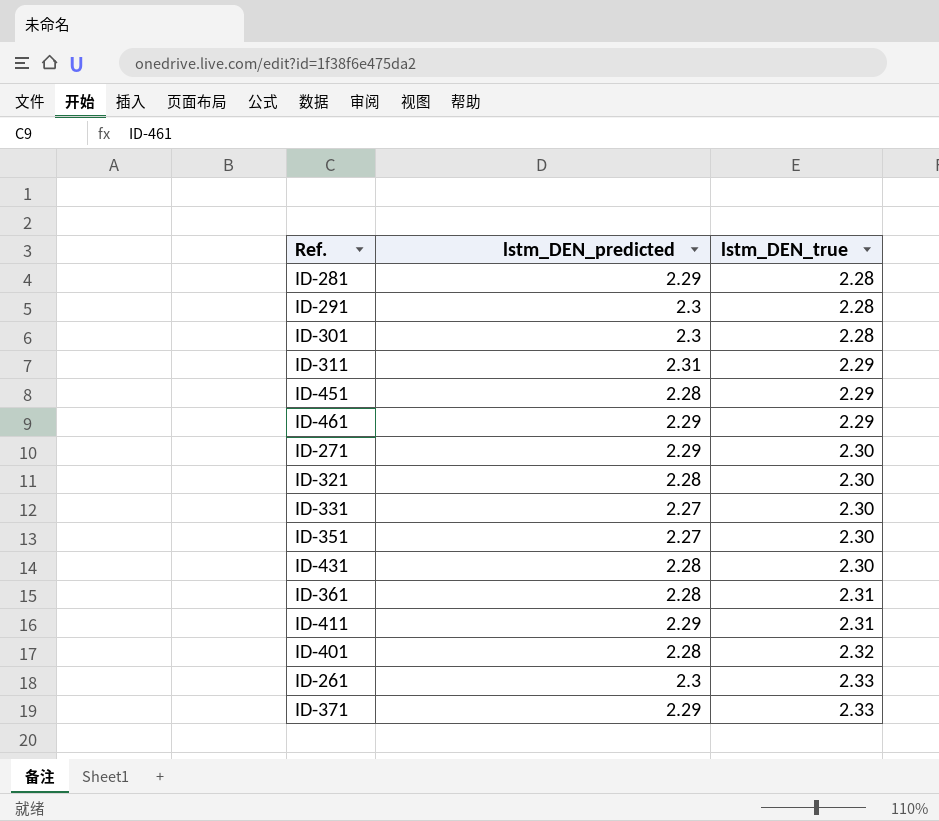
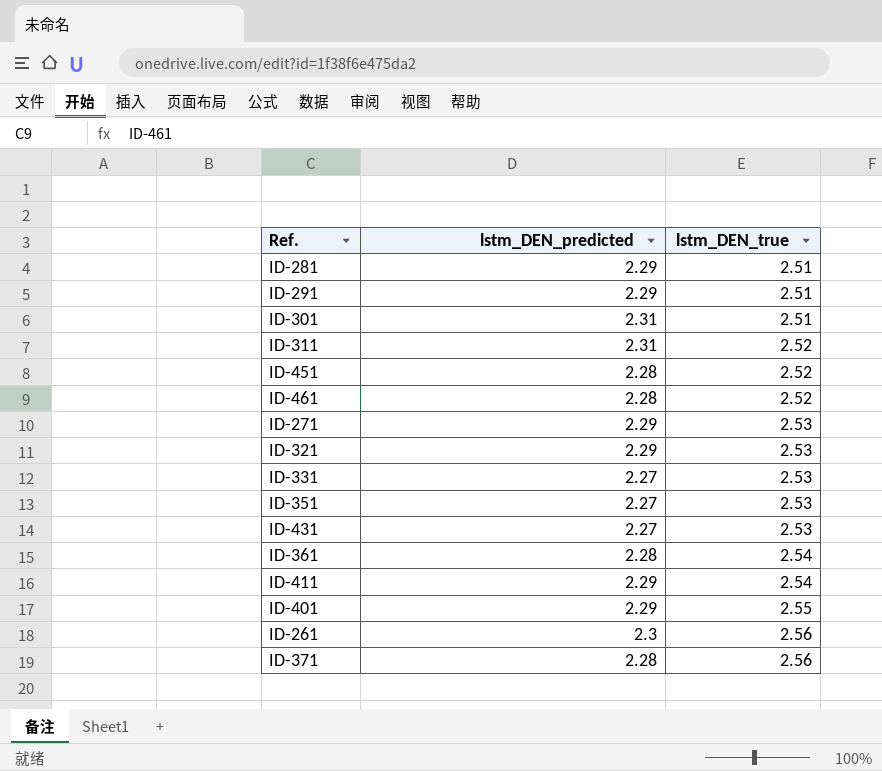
ID-281 | lstm_DEN_true: 2.28 -> 2.51
ID-291 | lstm_DEN_predicted: 2.3 -> 2.29
ID-291 | lstm_DEN_true: 2.28 -> 2.51
ID-301 | lstm_DEN_predicted: 2.3 -> 2.31
ID-301 | lstm_DEN_true: 2.28 -> 2.51
ID-311 | lstm_DEN_true: 2.29 -> 2.52
ID-451 | lstm_DEN_true: 2.29 -> 2.52
ID-461 | lstm_DEN_predicted: 2.29 -> 2.28
ID-461 | lstm_DEN_true: 2.29 -> 2.52
ID-271 | lstm_DEN_true: 2.30 -> 2.53
ID-321 | lstm_DEN_predicted: 2.28 -> 2.29
ID-321 | lstm_DEN_true: 2.30 -> 2.53
ID-331 | lstm_DEN_true: 2.30 -> 2.53
ID-351 | lstm_DEN_true: 2.30 -> 2.53
ID-431 | lstm_DEN_predicted: 2.28 -> 2.27
ID-431 | lstm_DEN_true: 2.30 -> 2.53
ID-361 | lstm_DEN_true: 2.31 -> 2.54
ID-411 | lstm_DEN_true: 2.31 -> 2.54
ID-401 | lstm_DEN_predicted: 2.28 -> 2.29
ID-401 | lstm_DEN_true: 2.32 -> 2.55
ID-261 | lstm_DEN_true: 2.33 -> 2.56
ID-371 | lstm_DEN_predicted: 2.29 -> 2.28
ID-371 | lstm_DEN_true: 2.33 -> 2.56

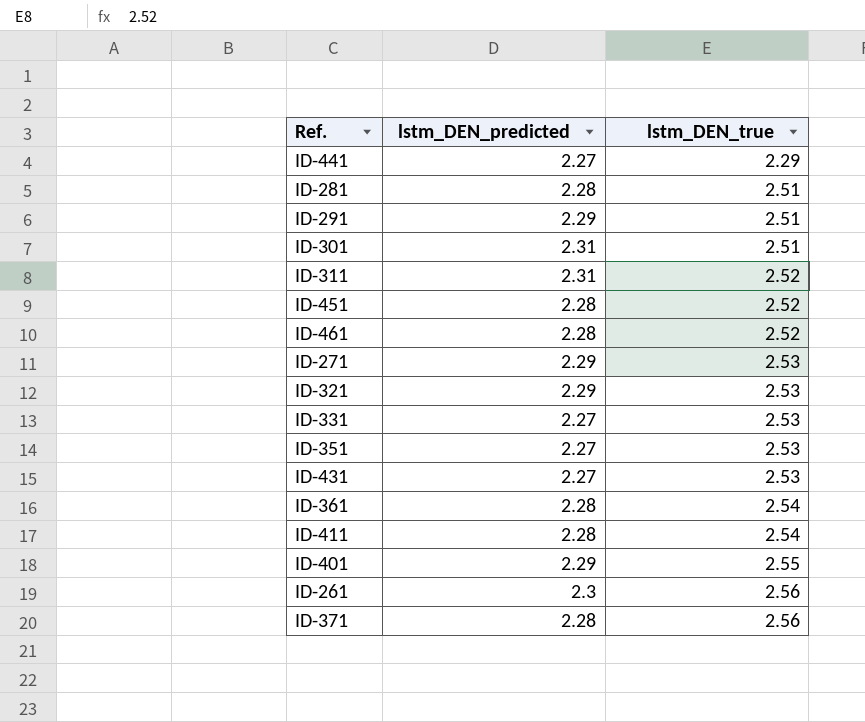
row ID-441: none -> 2.27 | 2.29
ID-281 | lstm_DEN_predicted: 2.29 -> 2.28
ID-411 | lstm_DEN_predicted: 2.29 -> 2.28

